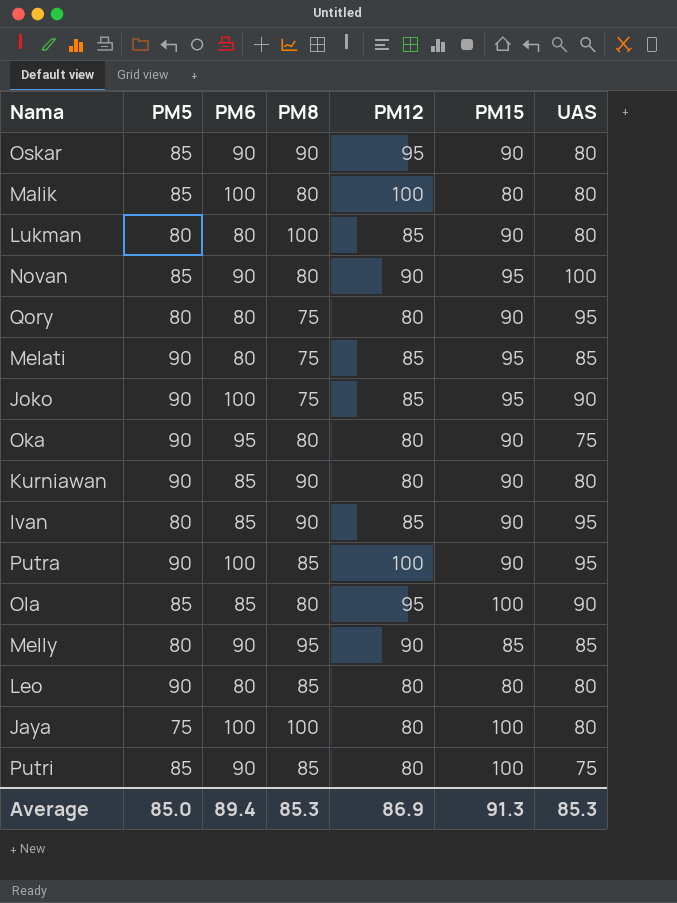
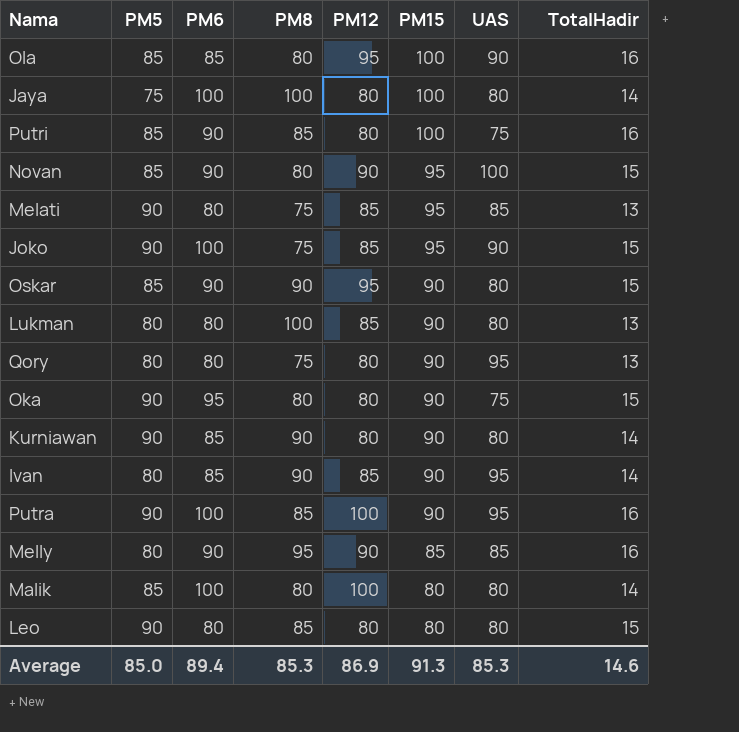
row order: none -> PM15 descending
column TotalHadir | position: none -> 8

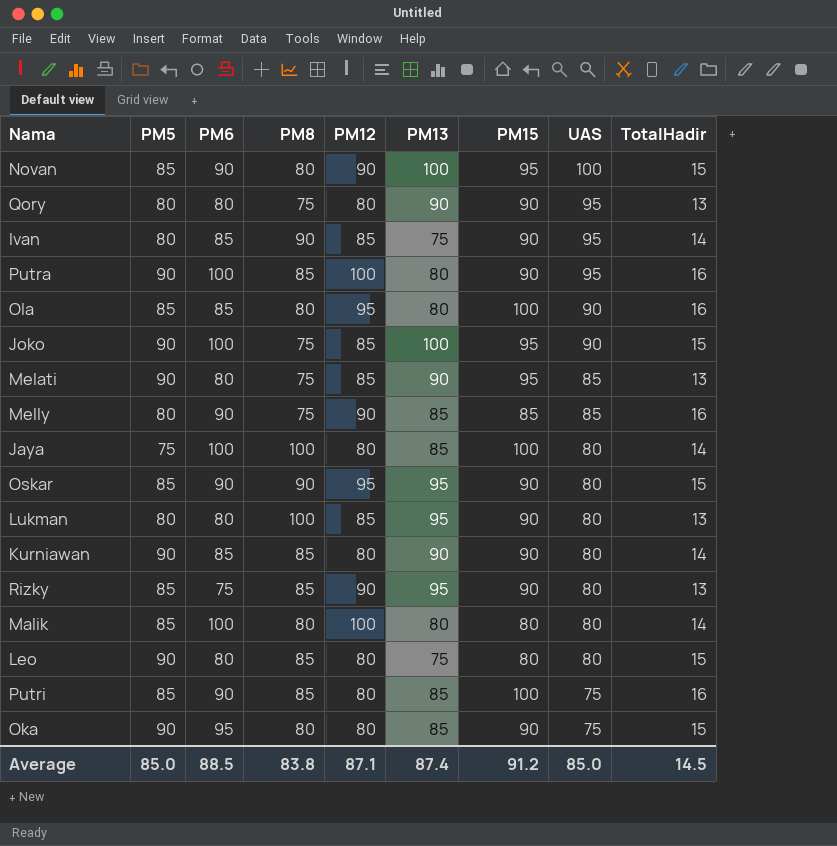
row order: PM15 descending -> UAS descending
column PM13 | position: none -> 6
Melly | PM8: 95 -> 75
Kurniawan | PM8: 90 -> 85
row Rizky: none -> 85 | 75 | 85 | 90 | 95 | 90 | 80 | 13
Average | PM6: 89.4 -> 88.5
Average | PM8: 85.3 -> 83.8
Average | PM12: 86.9 -> 87.1
Average | PM15: 91.3 -> 91.2
Average | UAS: 85.3 -> 85.0
Average | TotalHadir: 14.6 -> 14.5

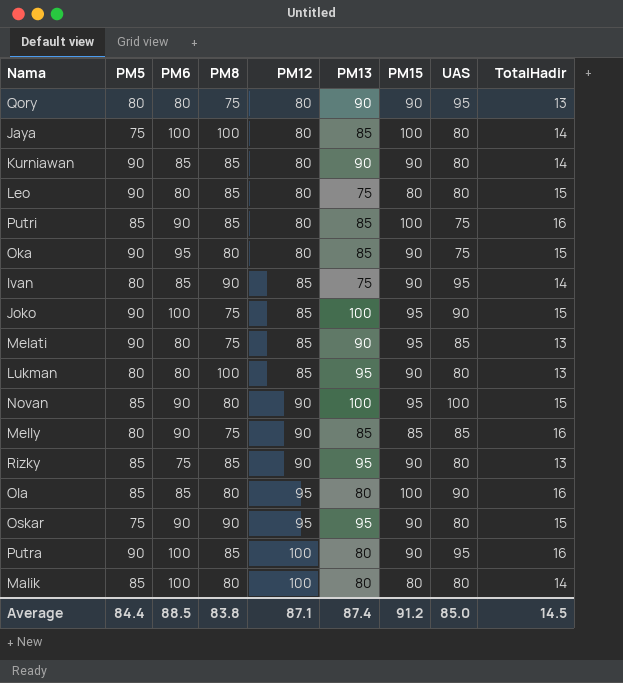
row order: UAS descending -> PM12 ascending
Oskar | PM5: 85 -> 75
Average | PM5: 85.0 -> 84.4

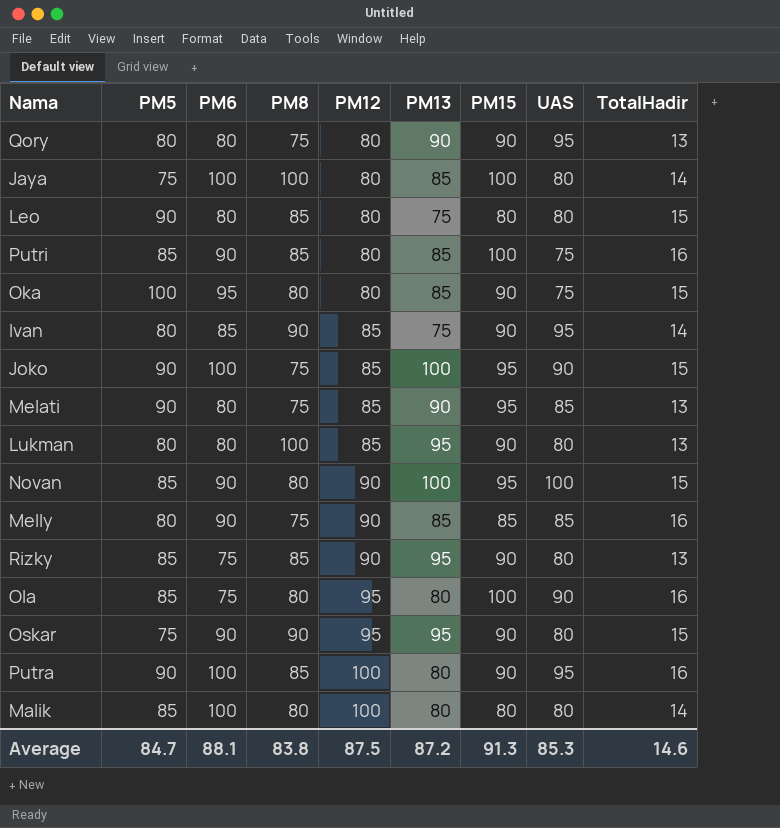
row Kurniawan: 90 | 85 | 85 | 80 | 90 | 90 | 80 | 14 -> none
Oka | PM5: 90 -> 100
Ola | PM6: 85 -> 75
Average | PM5: 84.4 -> 84.7
Average | PM6: 88.5 -> 88.1
Average | PM12: 87.1 -> 87.5
Average | PM13: 87.4 -> 87.2
Average | PM15: 91.2 -> 91.3
Average | UAS: 85.0 -> 85.3
Average | TotalHadir: 14.5 -> 14.6

